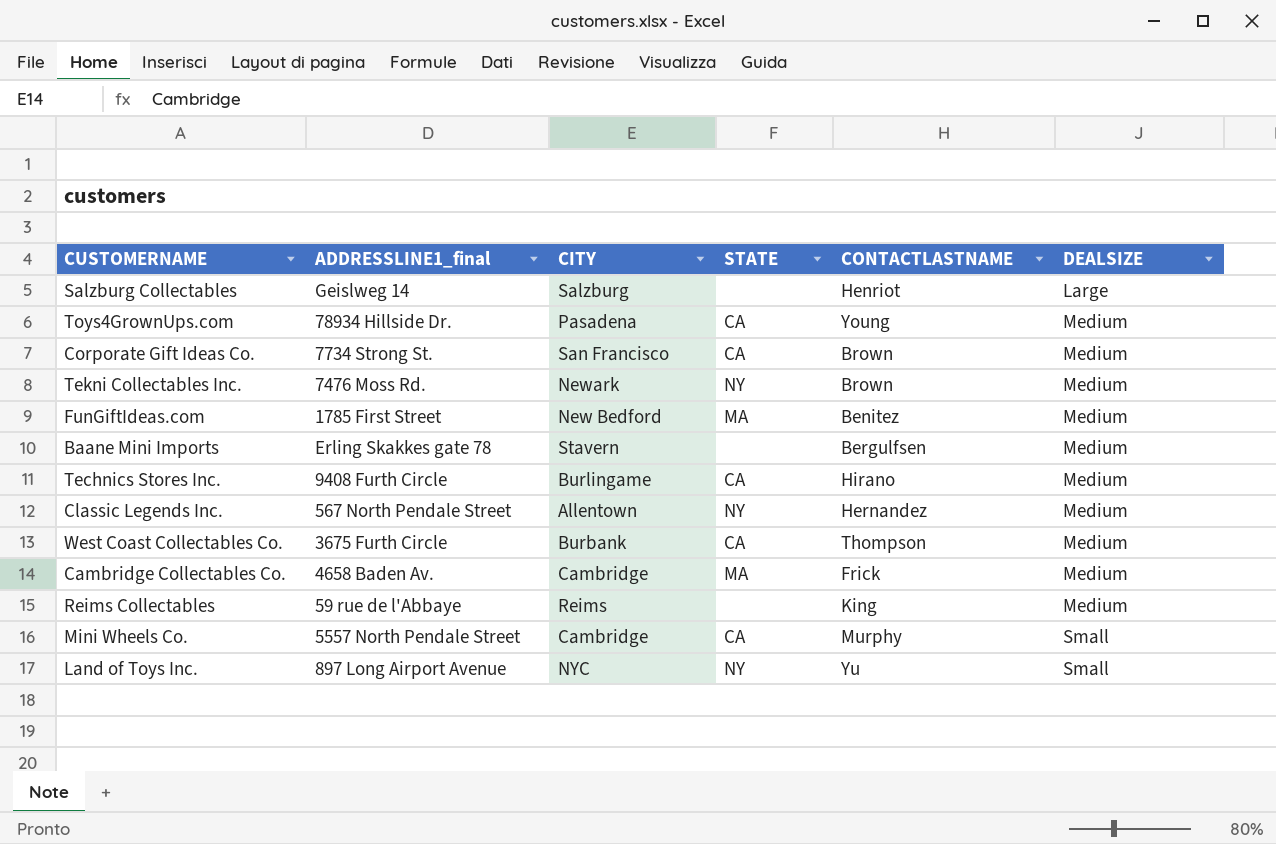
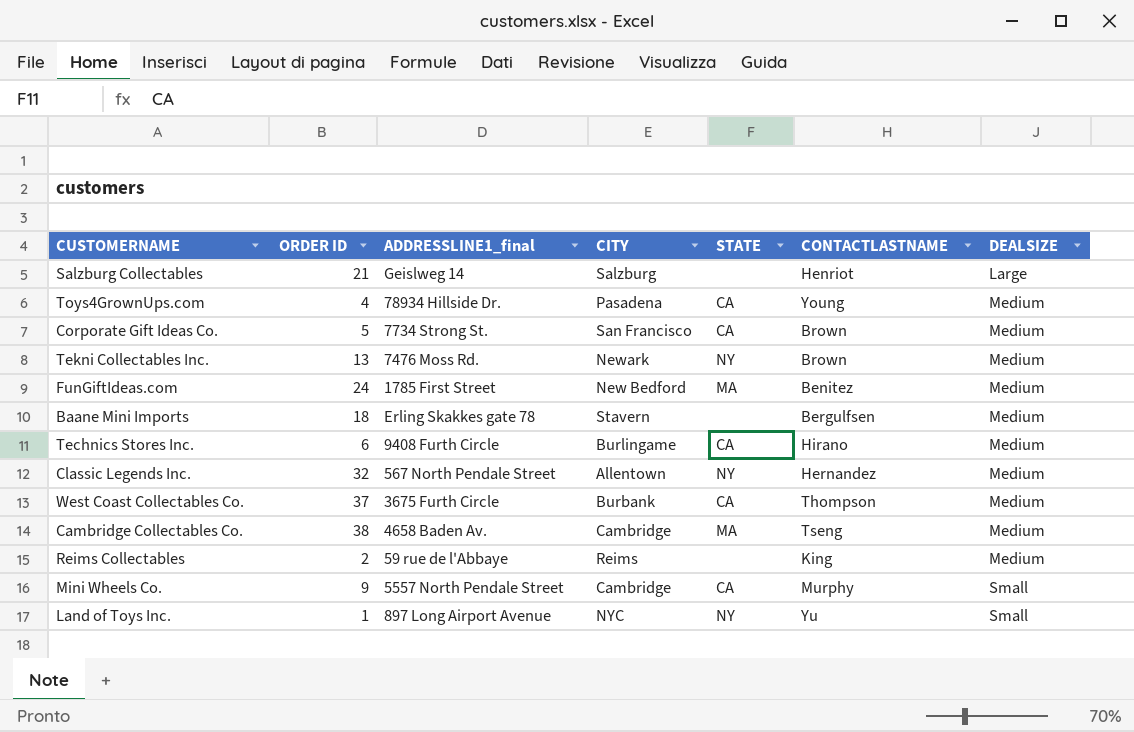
column ORDER ID | position: none -> 2
Cambridge Collectables Co. | CONTACTLASTNAME: Frick -> Tseng

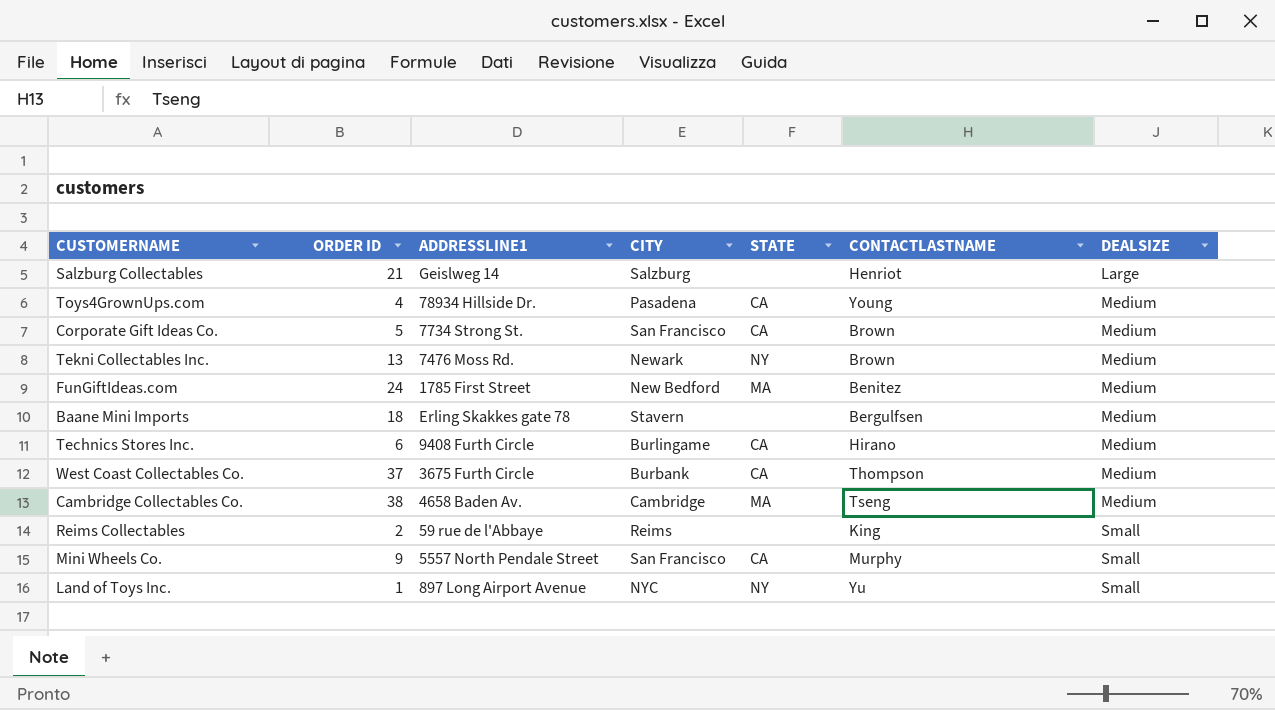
column name: ADDRESSLINE1_final -> ADDRESSLINE1
row Classic Legends Inc.: 32 | 567 North Pendale Street | Allentown | NY | Hernandez | Medium -> none
Reims Collectables | DEALSIZE: Medium -> Small
Mini Wheels Co. | CITY: Cambridge -> San Francisco

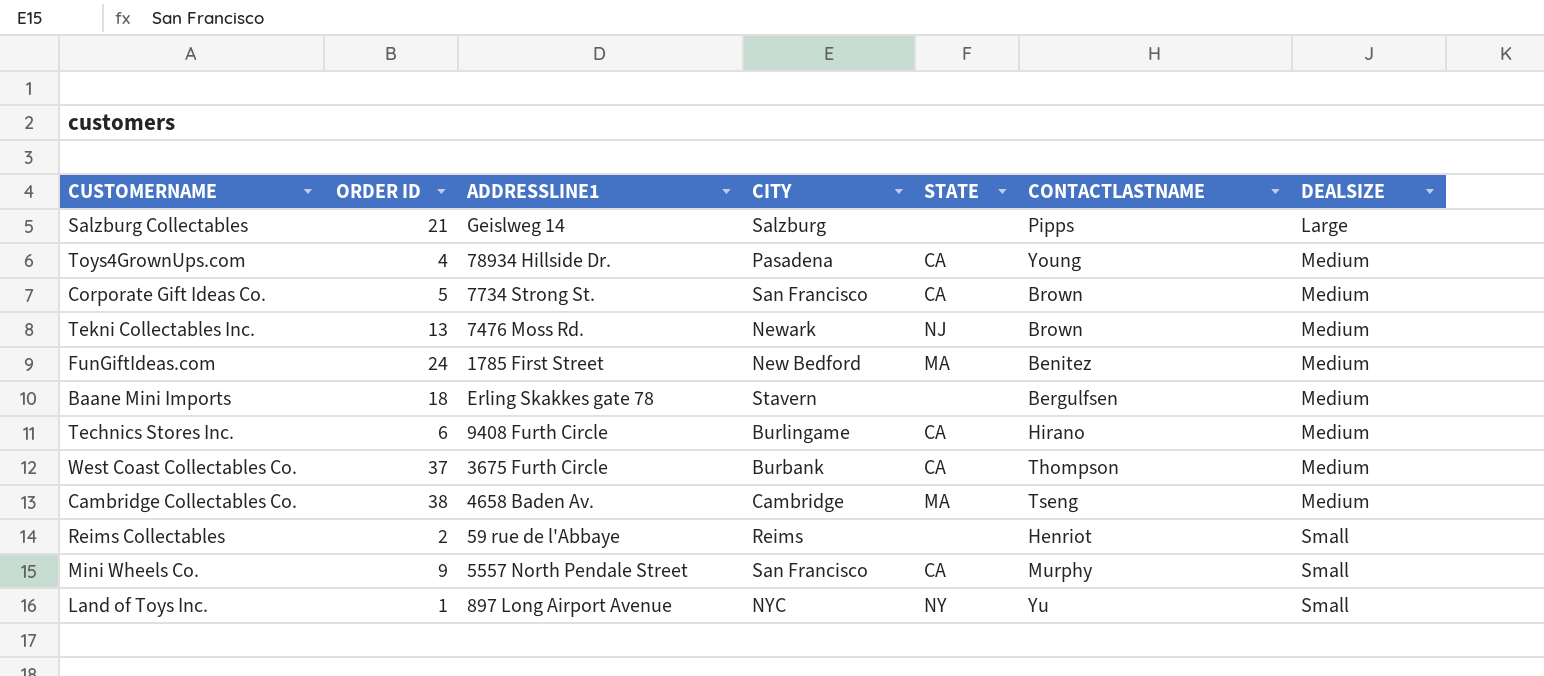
Salzburg Collectables | CONTACTLASTNAME: Henriot -> Pipps
Tekni Collectables Inc. | STATE: NY -> NJ
Reims Collectables | CONTACTLASTNAME: King -> Henriot

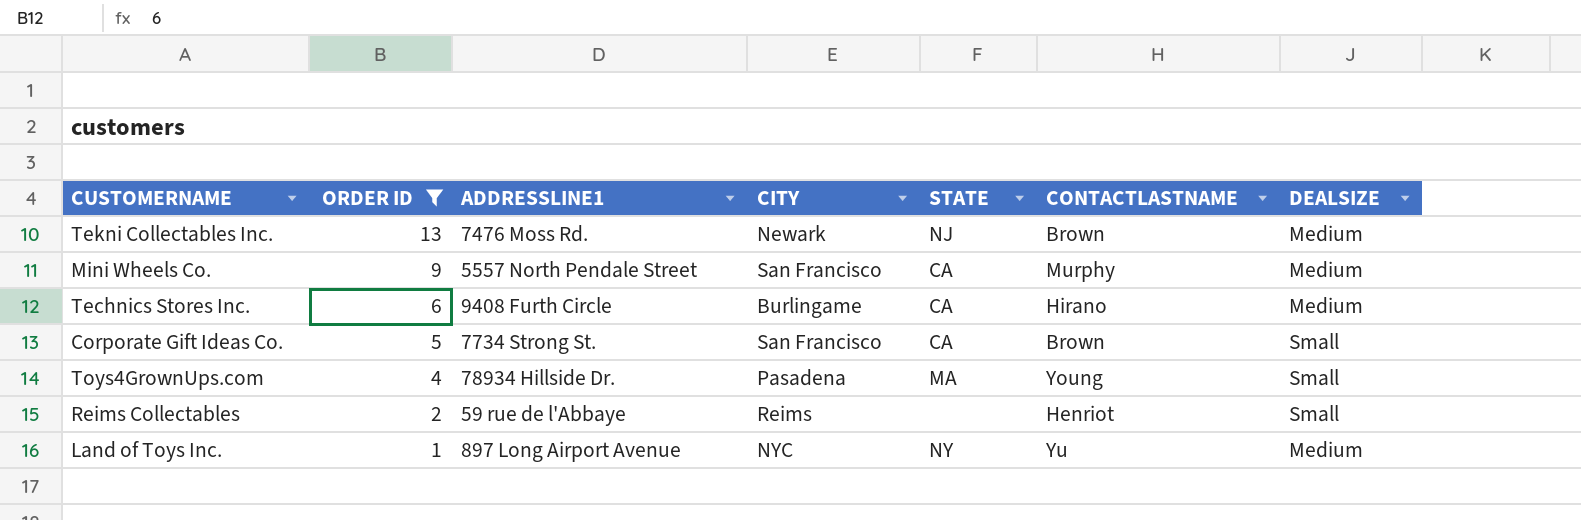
filter: none -> ORDER ID <= 13
row order: DEALSIZE ascending -> ORDER ID descending
Mini Wheels Co. | DEALSIZE: Small -> Medium
Corporate Gift Ideas Co. | DEALSIZE: Medium -> Small
Toys4GrownUps.com | STATE: CA -> MA
Toys4GrownUps.com | DEALSIZE: Medium -> Small
Land of Toys Inc. | DEALSIZE: Small -> Medium

